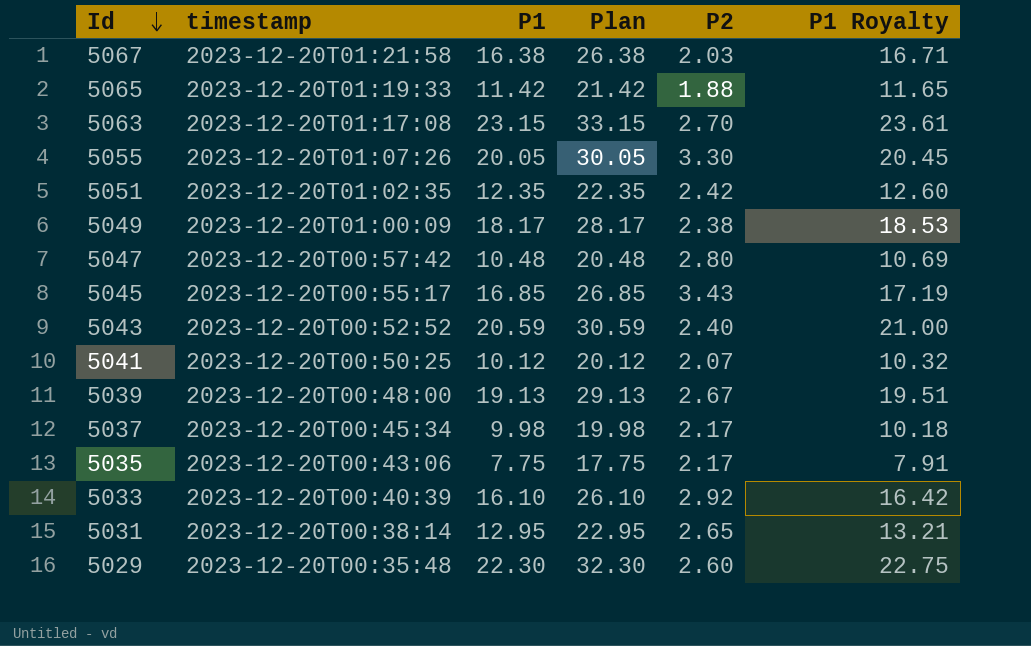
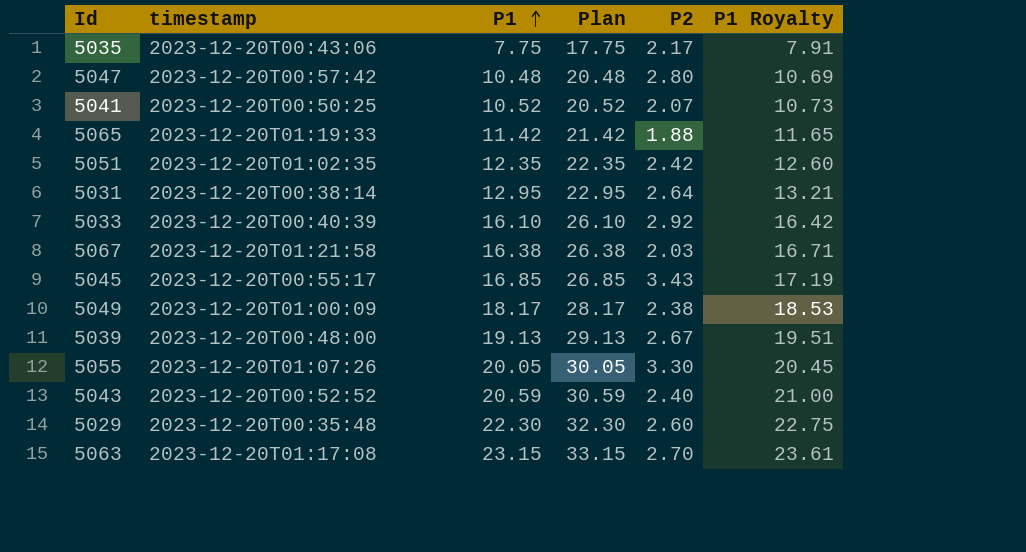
row order: Id descending -> P1 ascending
row 5037: 2023-12-20T00:45:34 | 9.98 | 19.98 | 2.17 | 10.18 -> none
5041 | P1: 10.12 -> 10.52
5041 | Plan: 20.12 -> 20.52
5041 | P1 Royalty: 10.32 -> 10.73
5031 | P2: 2.65 -> 2.64

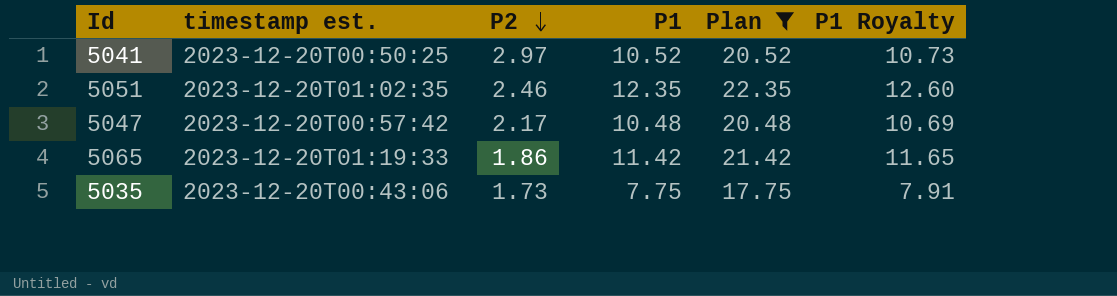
filter: none -> Plan <= 22.35
row order: P1 ascending -> P2 descending
column name: timestamp -> timestamp est.
column P2 | position: 5 -> 3
5041 | P2: 2.07 -> 2.97
5051 | P2: 2.42 -> 2.46
5047 | P2: 2.80 -> 2.17
5065 | P2: 1.88 -> 1.86
5035 | P2: 2.17 -> 1.73

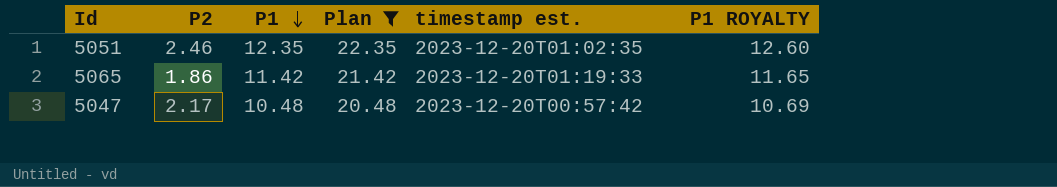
row order: P2 descending -> P1 descending
column timestamp est. | position: 2 -> 5
column name: P1 Royalty -> P1 ROYALTY
row 5041: 2023-12-20T00:50:25 | 2.97 | 10.52 | 20.52 | 10.73 -> none
row 5035: 2023-12-20T00:43:06 | 1.73 | 7.75 | 17.75 | 7.91 -> none

